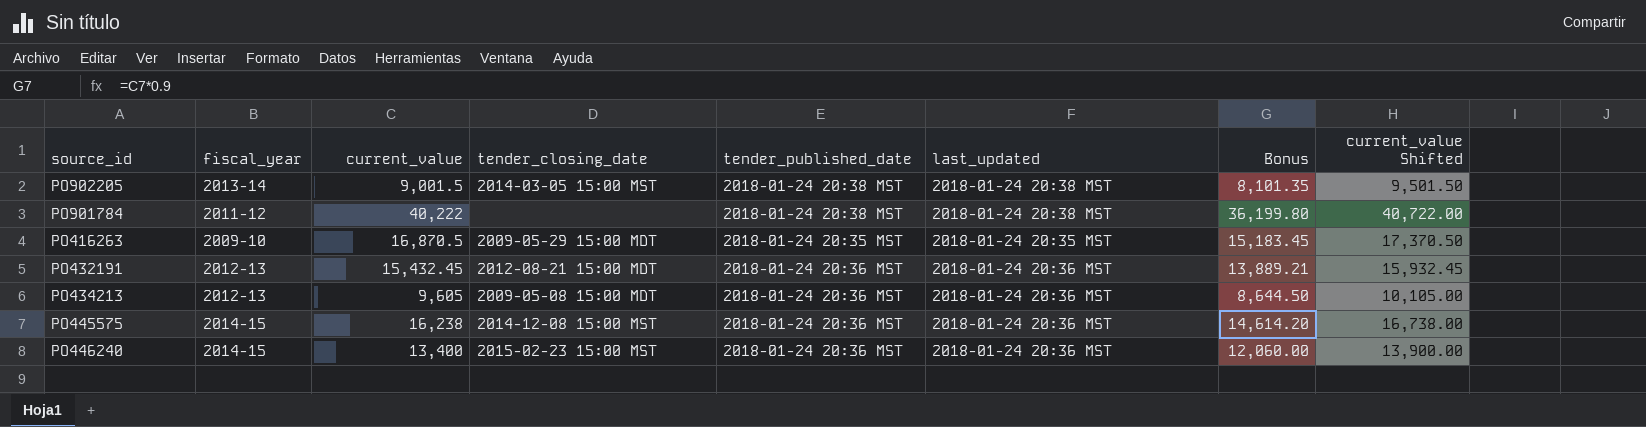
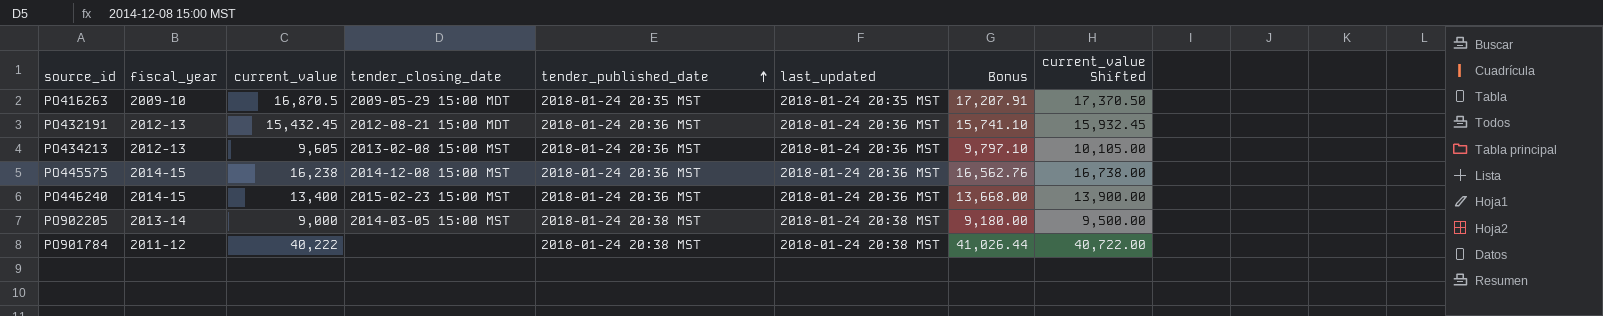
row order: none -> tender_published_date ascending
column Bonus | formula: [current_value] * 0.9 -> [current_value] * 1.02
PO434213 | tender_closing_date: 2009-05-08 15:00 MDT -> 2013-02-08 15:00 MST
PO902205 | current_value: 9,001.5 -> 9,000
PO902205 | current_value Shifted: 9,501.50 -> 9,500.00

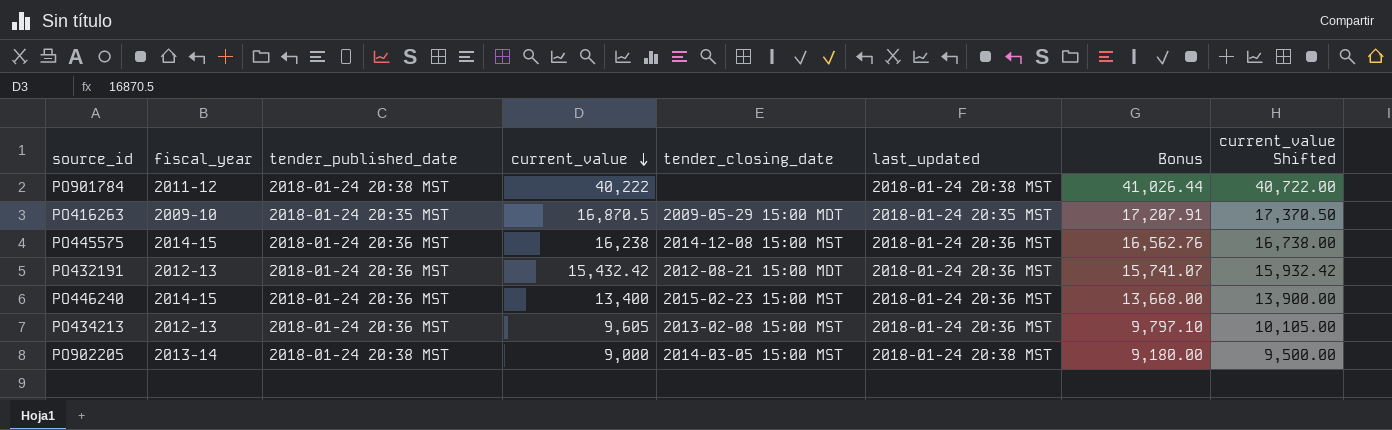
row order: tender_published_date ascending -> current_value descending
column tender_published_date | position: 5 -> 3
PO432191 | current_value: 15,432.45 -> 15,432.42
PO432191 | Bonus: 15,741.10 -> 15,741.07
PO432191 | current_value Shifted: 15,932.45 -> 15,932.42

